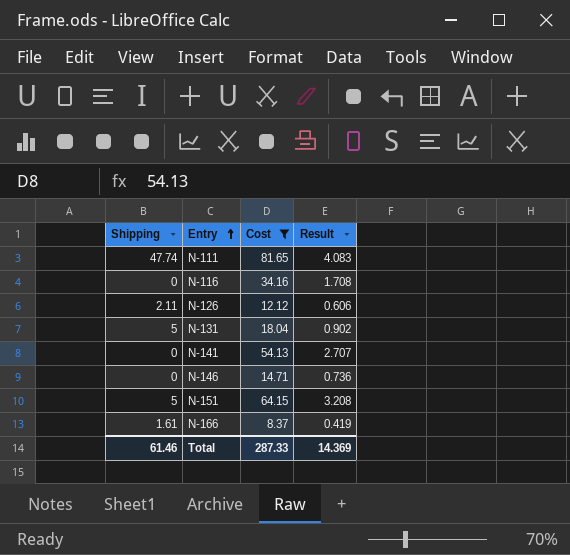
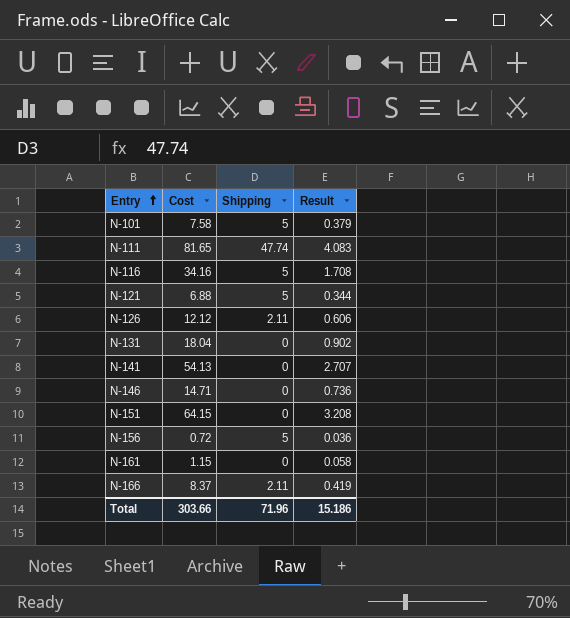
filter: Cost >= 8.37 -> none
column Shipping | position: 1 -> 3
N-116 | Shipping: 0 -> 5
N-131 | Shipping: 5 -> 0
N-151 | Shipping: 5 -> 0
N-166 | Shipping: 1.61 -> 2.11
Total | Cost: 287.33 -> 303.66
Total | Shipping: 61.46 -> 71.96
Total | Result: 14.369 -> 15.186

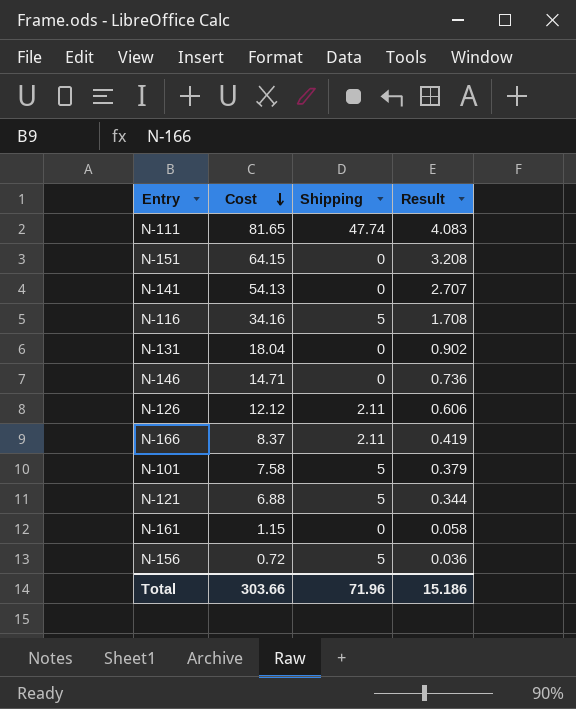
row order: Entry ascending -> Cost descending

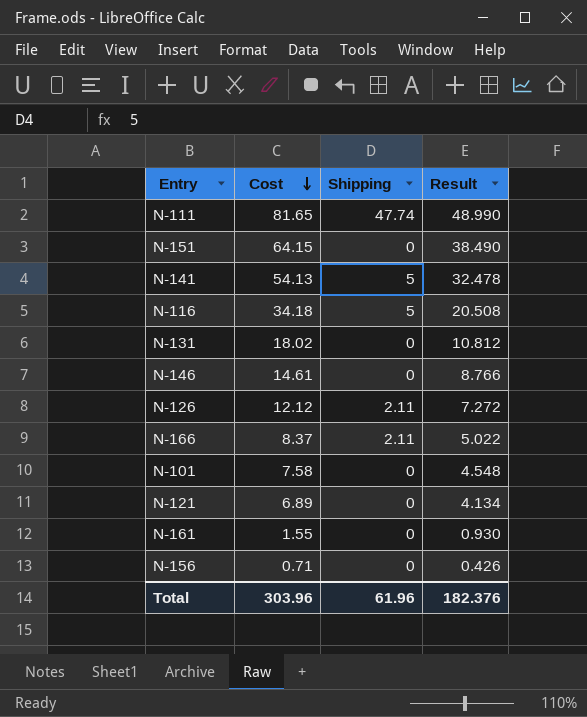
column Result | formula: [Cost] * 0.05 -> [Cost] * 0.6
N-141 | Shipping: 0 -> 5
N-116 | Cost: 34.16 -> 34.18
N-131 | Cost: 18.04 -> 18.02
N-146 | Cost: 14.71 -> 14.61
N-101 | Shipping: 5 -> 0
N-121 | Cost: 6.88 -> 6.89
N-121 | Shipping: 5 -> 0
N-161 | Cost: 1.15 -> 1.55
N-156 | Cost: 0.72 -> 0.71
N-156 | Shipping: 5 -> 0
Total | Cost: 303.66 -> 303.96
Total | Shipping: 71.96 -> 61.96
Total | Result: 15.186 -> 182.376

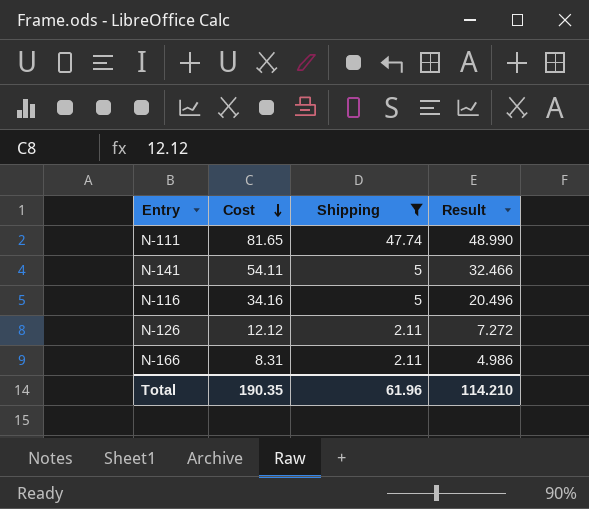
filter: none -> Shipping != 0
N-141 | Cost: 54.13 -> 54.11
N-141 | Result: 32.478 -> 32.466
N-116 | Cost: 34.18 -> 34.16
N-116 | Result: 20.508 -> 20.496
N-166 | Cost: 8.37 -> 8.31
N-166 | Result: 5.022 -> 4.986
Total | Cost: 303.96 -> 190.35
Total | Result: 182.376 -> 114.210

